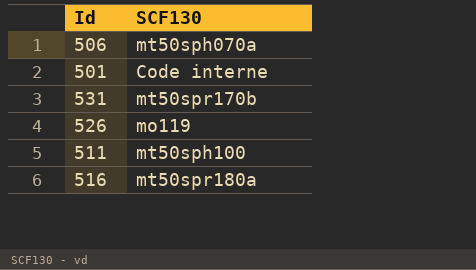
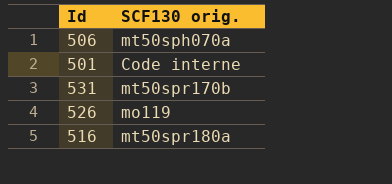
column name: SCF130 -> SCF130 orig.
row 511: mt50sph100 -> none

